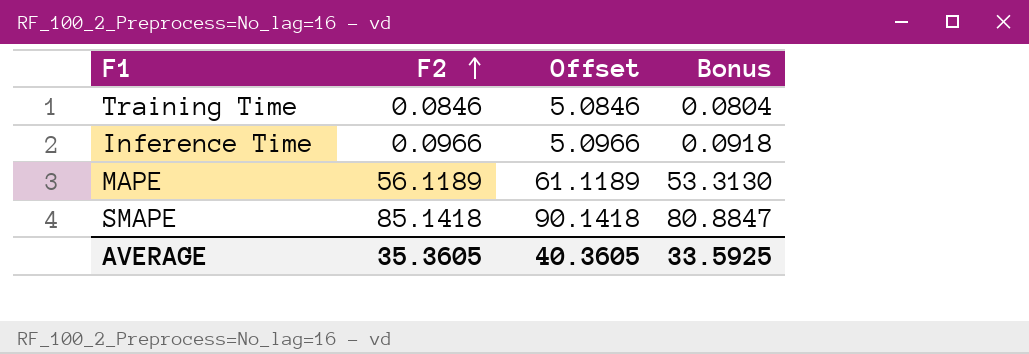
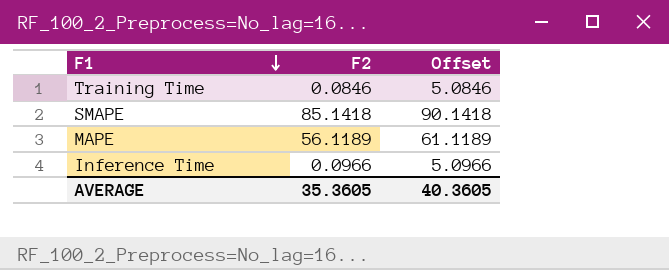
row order: F2 ascending -> F1 descending
column Bonus | formula: [F2] * 0.95 -> none

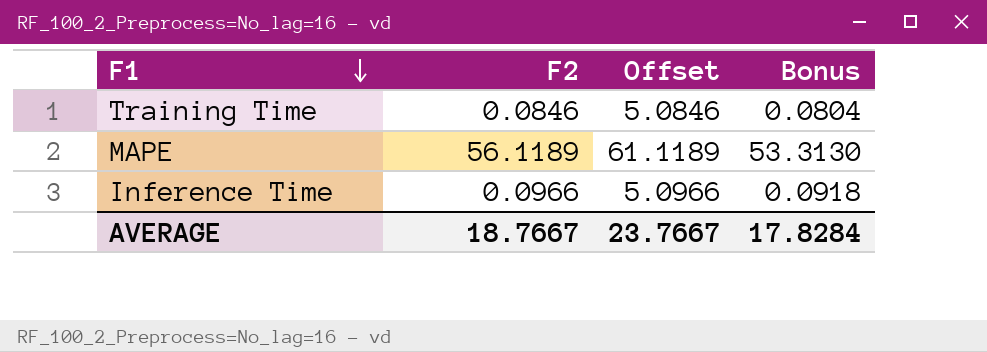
column Bonus | formula: none -> [F2] * 0.95
row SMAPE: 85.1418 | 90.1418 -> none
AVERAGE | F2: 35.3605 -> 18.7667
AVERAGE | Offset: 40.3605 -> 23.7667

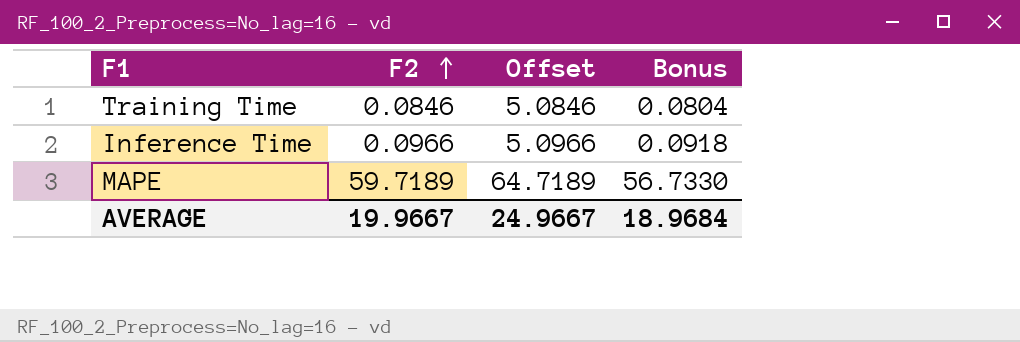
row order: F1 descending -> F2 ascending
MAPE | F2: 56.1189 -> 59.7189
MAPE | Offset: 61.1189 -> 64.7189
MAPE | Bonus: 53.3130 -> 56.7330
AVERAGE | F2: 18.7667 -> 19.9667
AVERAGE | Offset: 23.7667 -> 24.9667
AVERAGE | Bonus: 17.8284 -> 18.9684

